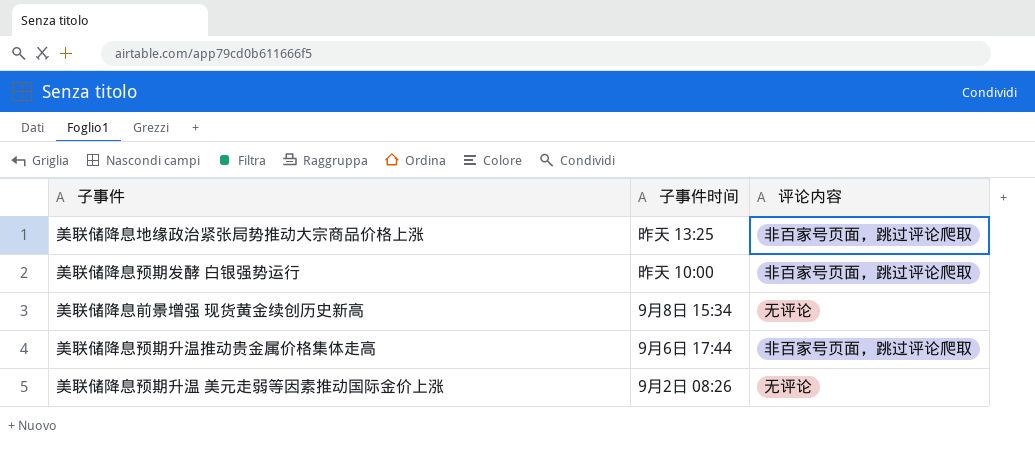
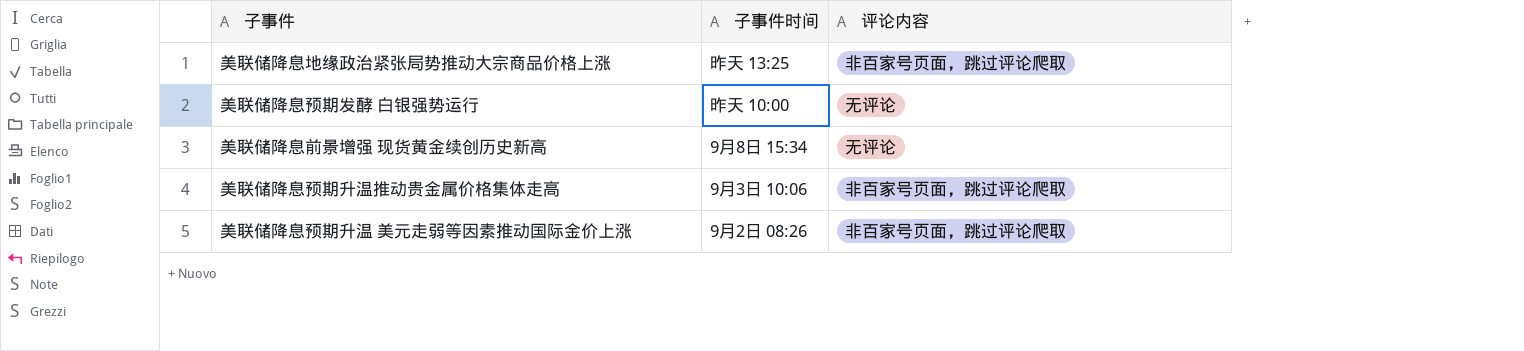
美联储降息预期发酵 白银强势运行 | 评论内容: 非百家号页面，跳过评论爬取 -> 无评论
美联储降息预期升温推动贵金属价格集体走高 | 子事件时间: 9月6日 17:44 -> 9月3日 10:06
美联储降息预期升温 美元走弱等因素推动国际金价上涨 | 评论内容: 无评论 -> 非百家号页面，跳过评论爬取

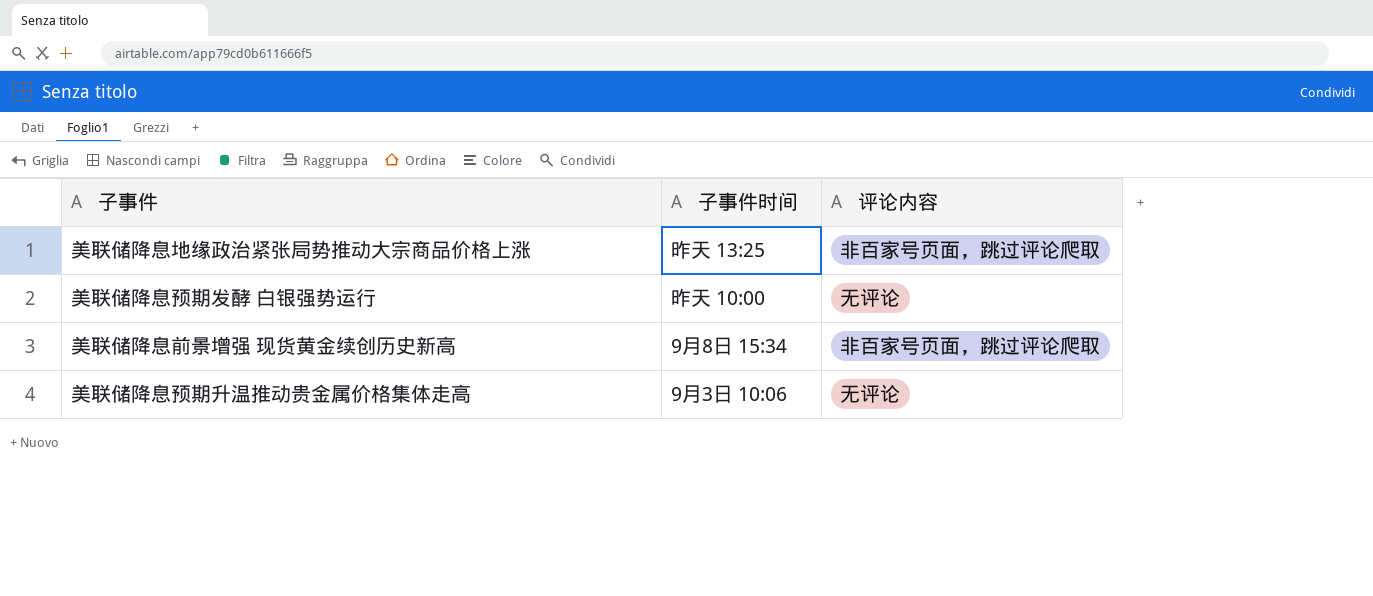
row 美联储降息预期升温 美元走弱等因素推动国际金价上涨: 9月2日 08:26 | 非百家号页面，跳过评论爬取 -> none
美联储降息前景增强 现货黄金续创历史新高 | 评论内容: 无评论 -> 非百家号页面，跳过评论爬取
美联储降息预期升温推动贵金属价格集体走高 | 评论内容: 非百家号页面，跳过评论爬取 -> 无评论

